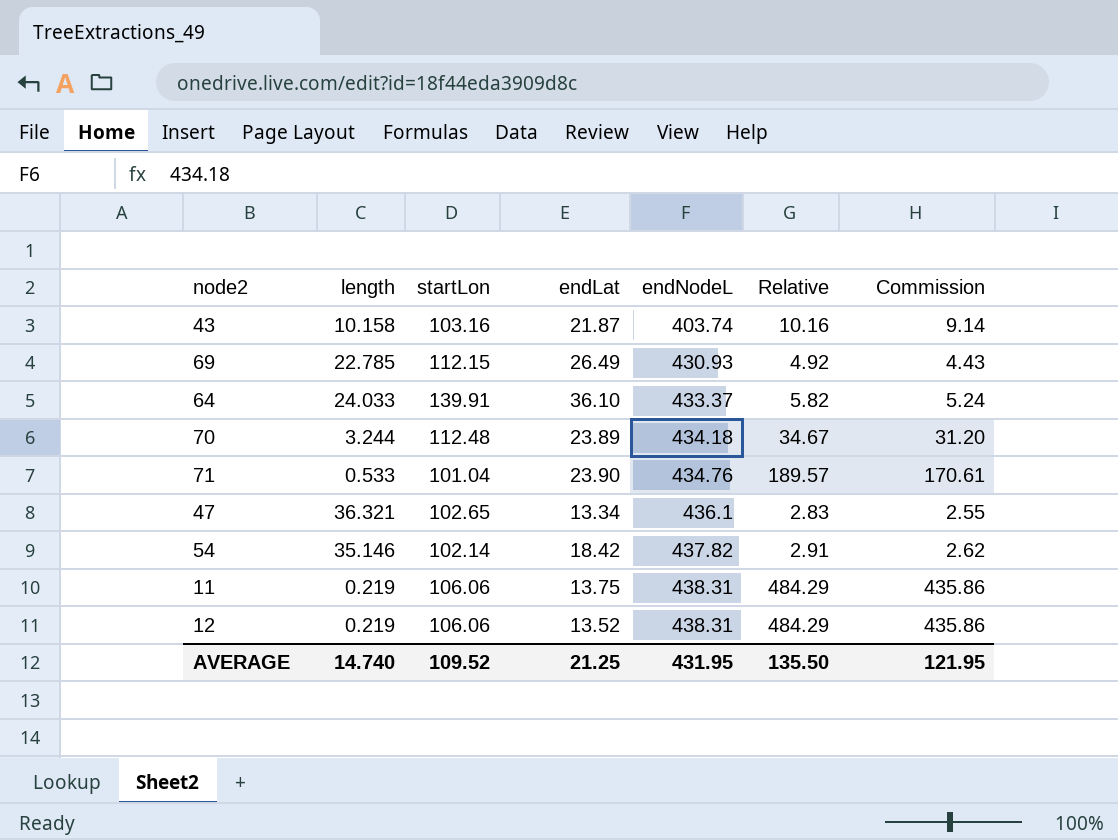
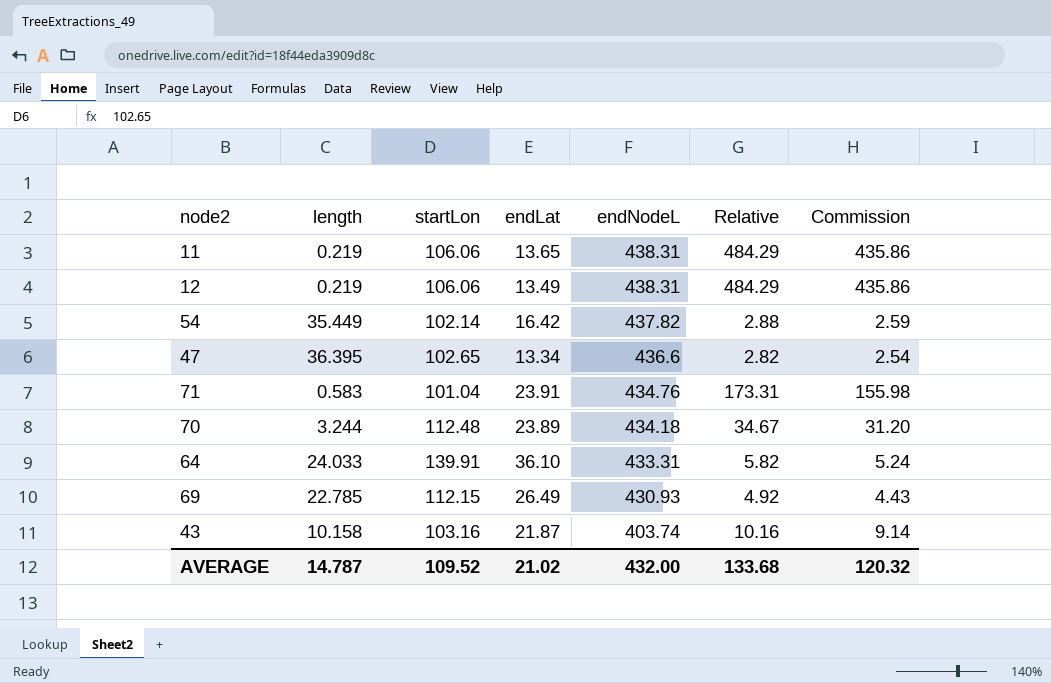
row order: endNodeL ascending -> endNodeL descending
11 | endLat: 13.75 -> 13.65
12 | endLat: 13.52 -> 13.49
54 | length: 35.146 -> 35.449
54 | endLat: 18.42 -> 16.42
54 | Relative: 2.91 -> 2.88
54 | Commission: 2.62 -> 2.59
47 | length: 36.321 -> 36.395
47 | endNodeL: 436.1 -> 436.6
47 | Relative: 2.83 -> 2.82
47 | Commission: 2.55 -> 2.54
71 | length: 0.533 -> 0.583
71 | endLat: 23.90 -> 23.91
71 | Relative: 189.57 -> 173.31
71 | Commission: 170.61 -> 155.98
64 | endNodeL: 433.37 -> 433.31
AVERAGE | length: 14.740 -> 14.787
AVERAGE | endLat: 21.25 -> 21.02
AVERAGE | endNodeL: 431.95 -> 432.00
AVERAGE | Relative: 135.50 -> 133.68
AVERAGE | Commission: 121.95 -> 120.32

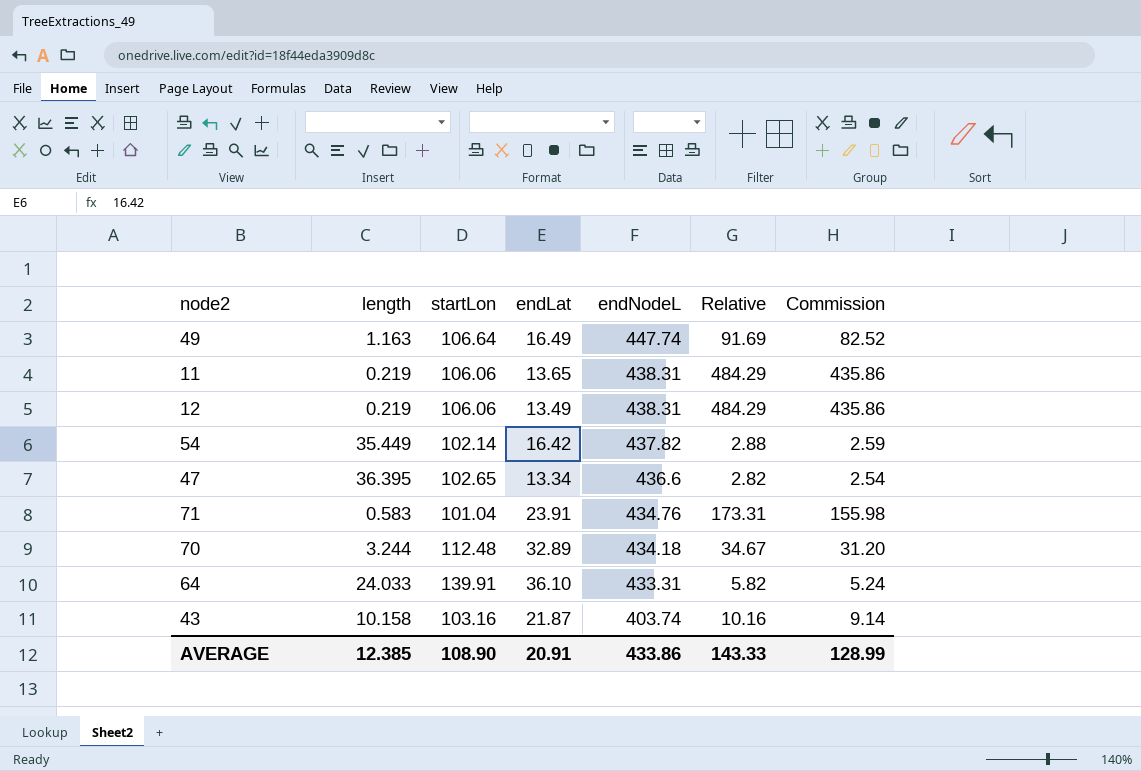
row 69: 22.785 | 112.15 | 26.49 | 430.93 | 4.92 | 4.43 -> none
row 49: none -> 1.163 | 106.64 | 16.49 | 447.74 | 91.69 | 82.52
70 | endLat: 23.89 -> 32.89
AVERAGE | length: 14.787 -> 12.385
AVERAGE | startLon: 109.52 -> 108.90
AVERAGE | endLat: 21.02 -> 20.91
AVERAGE | endNodeL: 432.00 -> 433.86
AVERAGE | Relative: 133.68 -> 143.33
AVERAGE | Commission: 120.32 -> 128.99

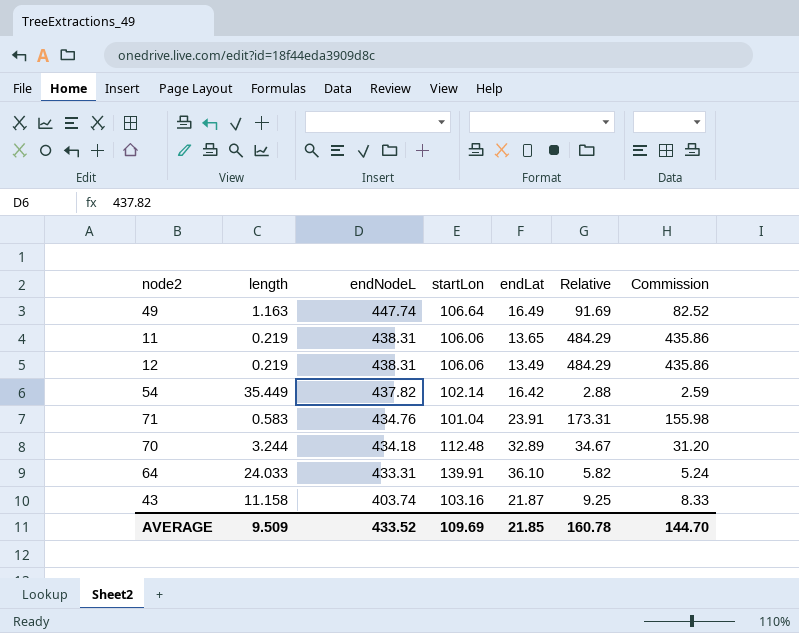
column endNodeL | position: 5 -> 3
row 47: 36.395 | 102.65 | 13.34 | 436.6 | 2.82 | 2.54 -> none
43 | length: 10.158 -> 11.158
43 | Relative: 10.16 -> 9.25
43 | Commission: 9.14 -> 8.33
AVERAGE | length: 12.385 -> 9.509
AVERAGE | endNodeL: 433.86 -> 433.52
AVERAGE | startLon: 108.90 -> 109.69
AVERAGE | endLat: 20.91 -> 21.85
AVERAGE | Relative: 143.33 -> 160.78
AVERAGE | Commission: 128.99 -> 144.70

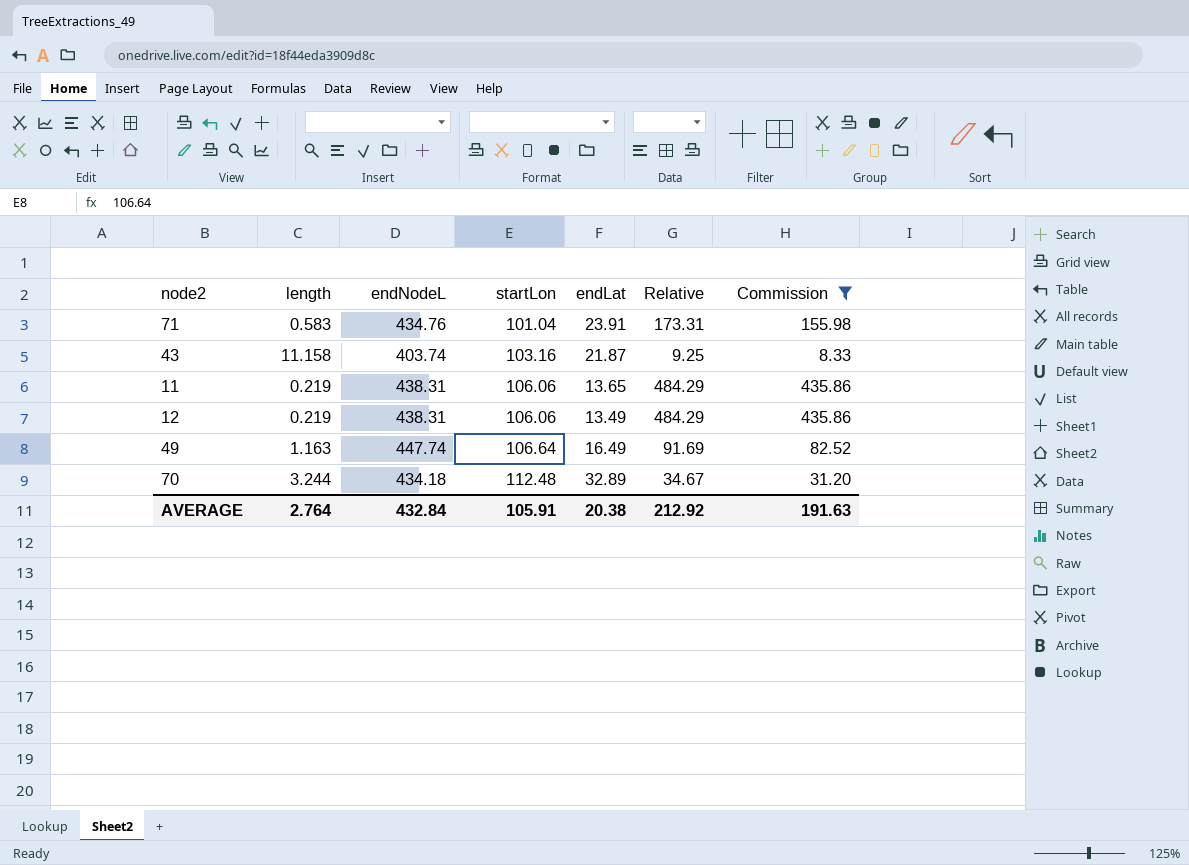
filter: none -> Commission >= 8.33
row order: endNodeL descending -> startLon ascending
AVERAGE | length: 9.509 -> 2.764
AVERAGE | endNodeL: 433.52 -> 432.84
AVERAGE | startLon: 109.69 -> 105.91
AVERAGE | endLat: 21.85 -> 20.38
AVERAGE | Relative: 160.78 -> 212.92
AVERAGE | Commission: 144.70 -> 191.63

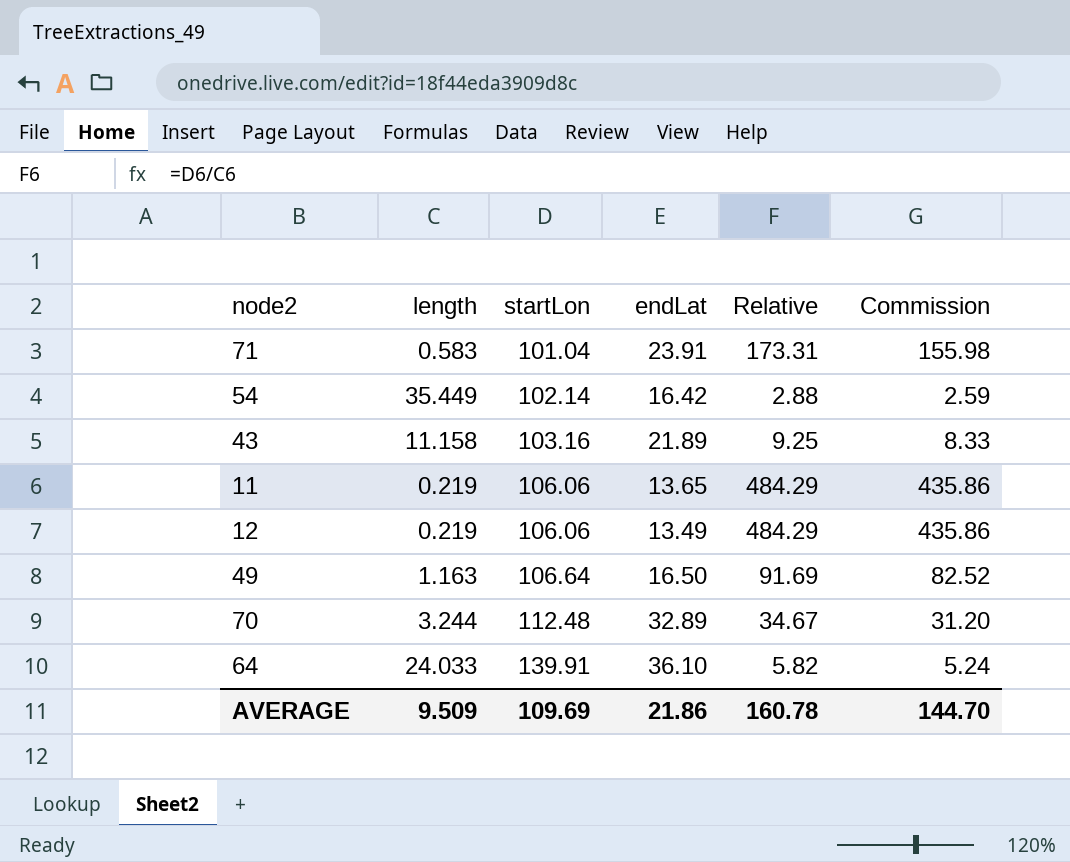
filter: Commission >= 8.33 -> none
column endNodeL | position: 3 -> none
43 | endLat: 21.87 -> 21.89
49 | endLat: 16.49 -> 16.50
AVERAGE | length: 2.764 -> 9.509
AVERAGE | startLon: 105.91 -> 109.69
AVERAGE | endLat: 20.38 -> 21.86
AVERAGE | Relative: 212.92 -> 160.78
AVERAGE | Commission: 191.63 -> 144.70

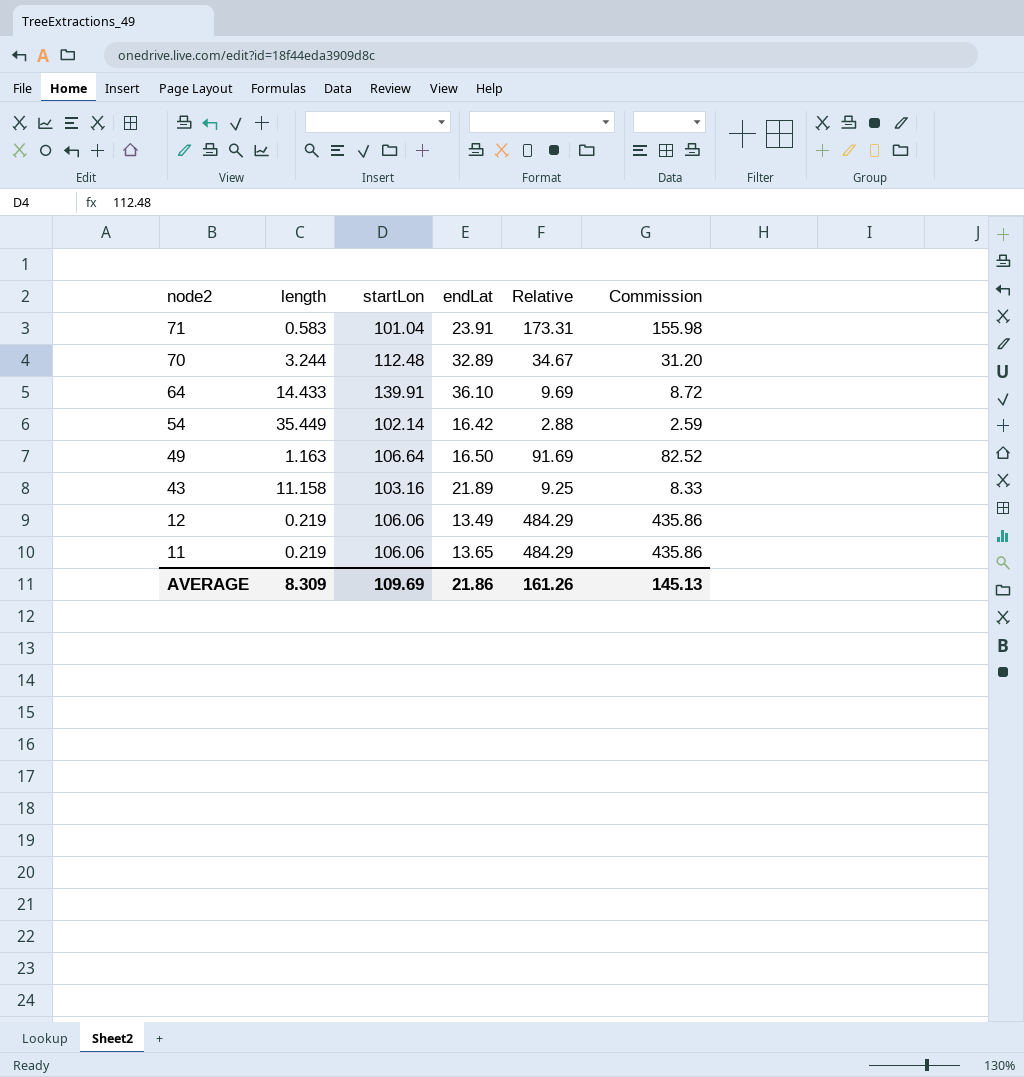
row order: startLon ascending -> node2 descending
64 | length: 24.033 -> 14.433
64 | Relative: 5.82 -> 9.69
64 | Commission: 5.24 -> 8.72
AVERAGE | length: 9.509 -> 8.309
AVERAGE | Relative: 160.78 -> 161.26
AVERAGE | Commission: 144.70 -> 145.13

